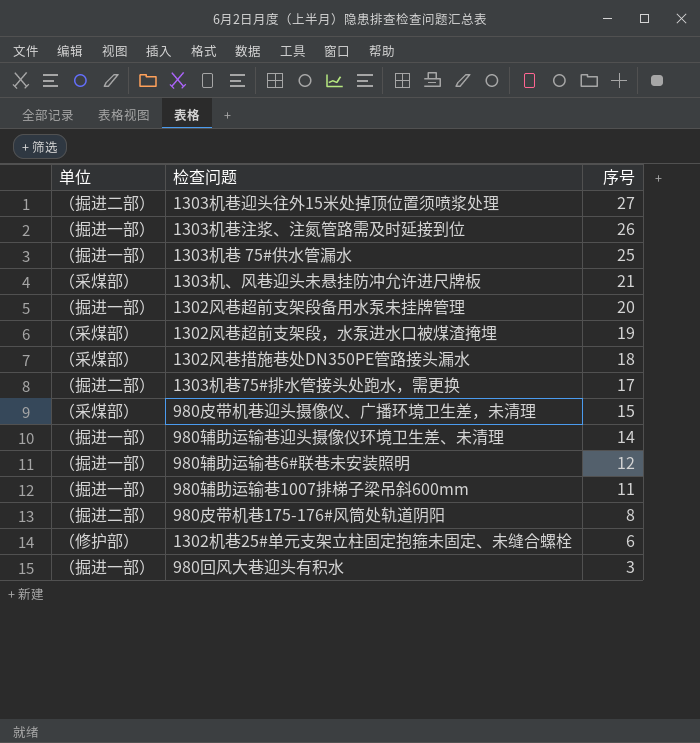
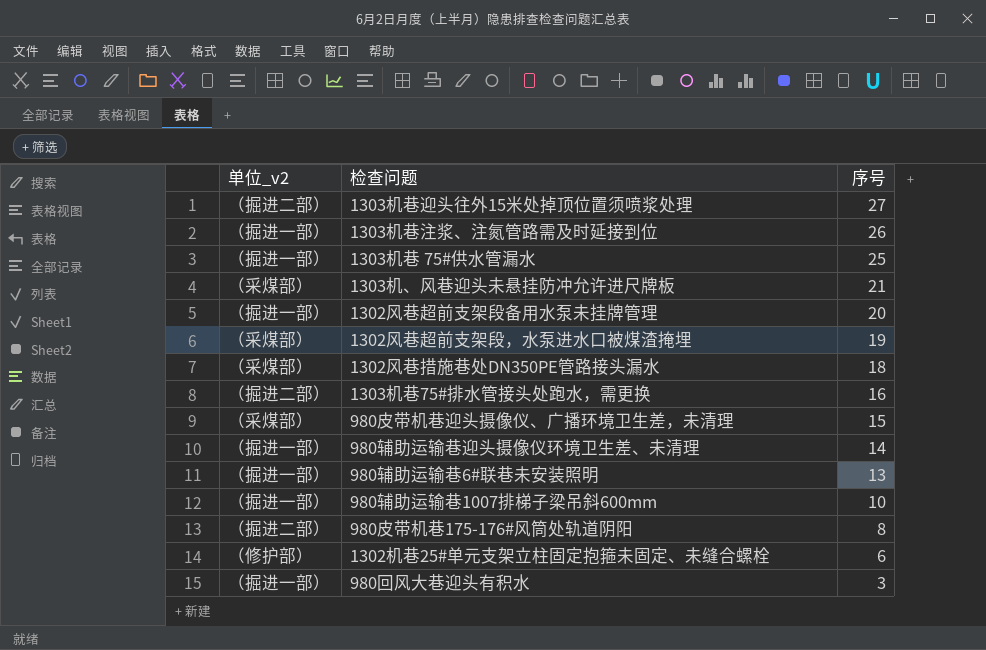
column name: 单位 -> 单位_v2
1303机巷75#排水管接头处跑水，需更换 | 序号: 17 -> 16
980辅助运输巷6#联巷未安装照明 | 序号: 12 -> 13
980辅助运输巷1007排梯子梁吊斜600mm | 序号: 11 -> 10

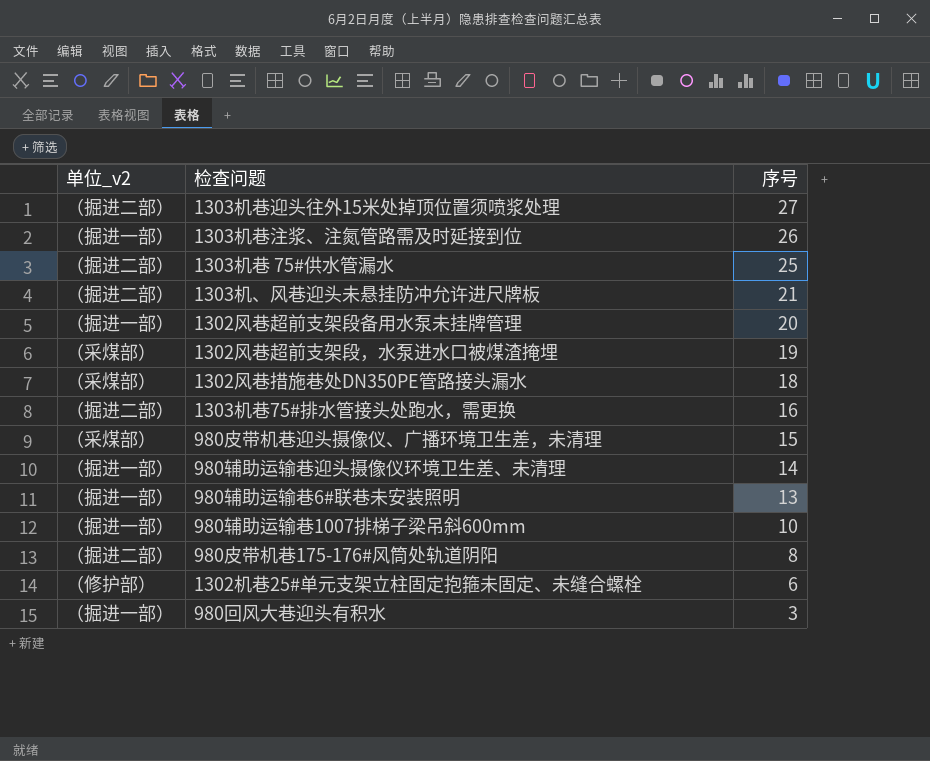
1303机巷 75#供水管漏水 | 单位_v2: （掘进一部） -> （掘进二部）
1303机、风巷迎头未悬挂防冲允许进尺牌板 | 单位_v2: （采煤部） -> （掘进二部）

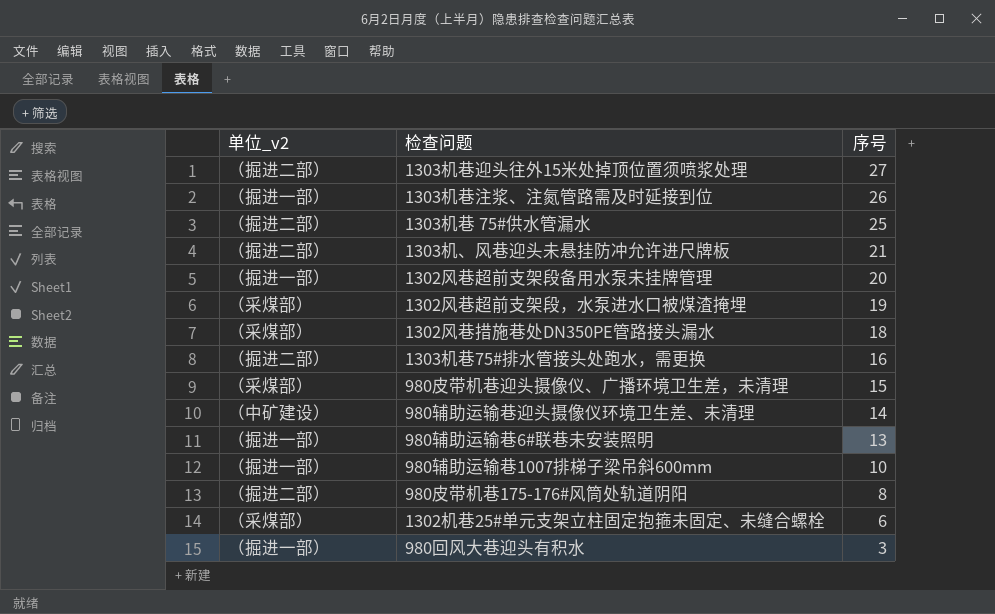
980辅助运输巷迎头摄像仪环境卫生差、未清理 | 单位_v2: （掘进一部） -> （中矿建设）
1302机巷25#单元支架立柱固定抱箍未固定、未缝合螺栓 | 单位_v2: （修护部） -> （采煤部）

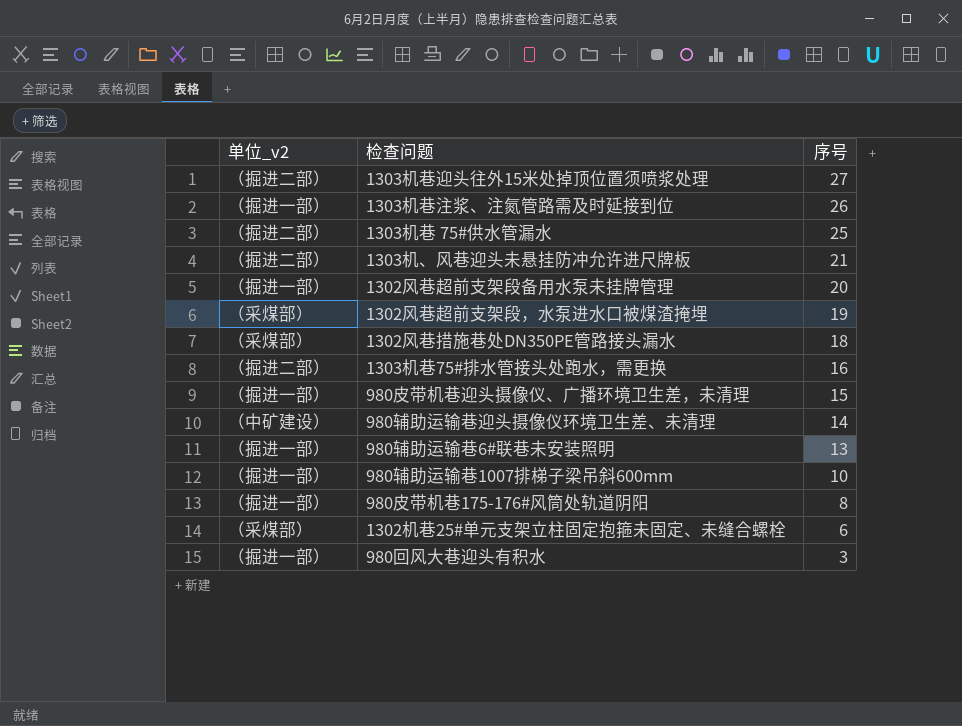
980皮带机巷迎头摄像仪、广播环境卫生差，未清理 | 单位_v2: （采煤部） -> （掘进一部）
980皮带机巷175-176#风筒处轨道阴阳 | 单位_v2: （掘进二部） -> （掘进一部）

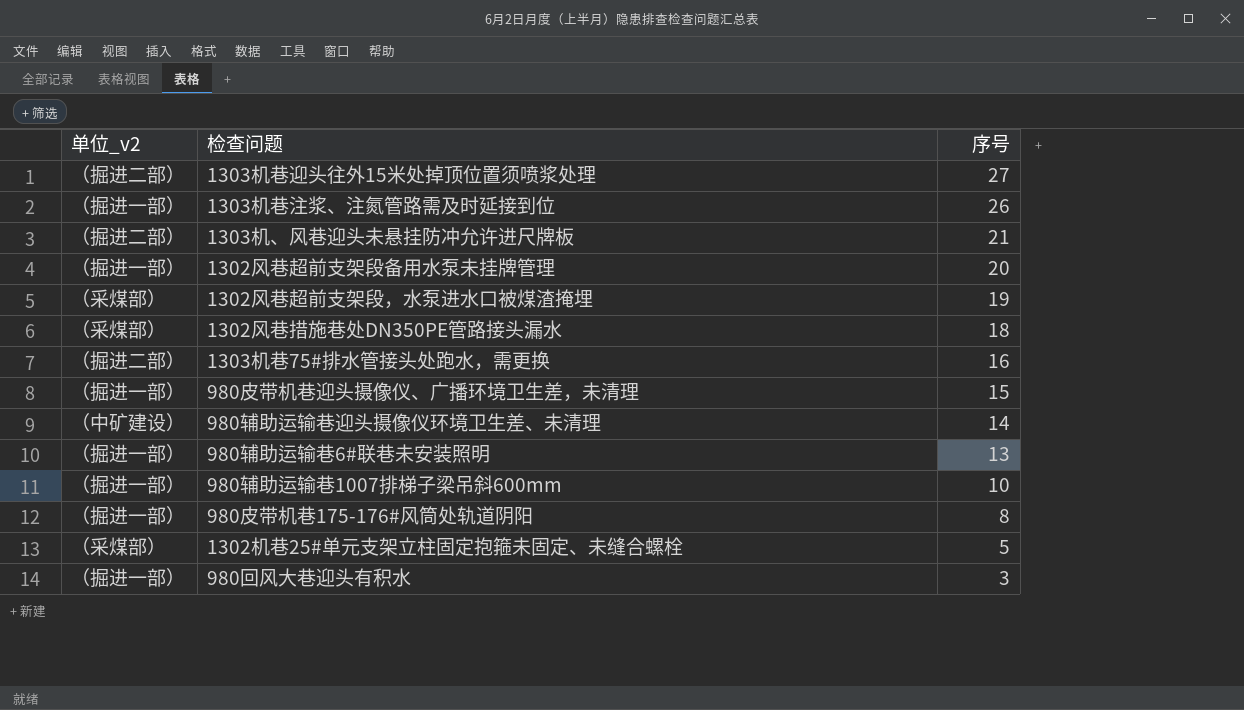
row 1303机巷 75#供水管漏水: （掘进二部） | 25 -> none
1302机巷25#单元支架立柱固定抱箍未固定、未缝合螺栓 | 序号: 6 -> 5

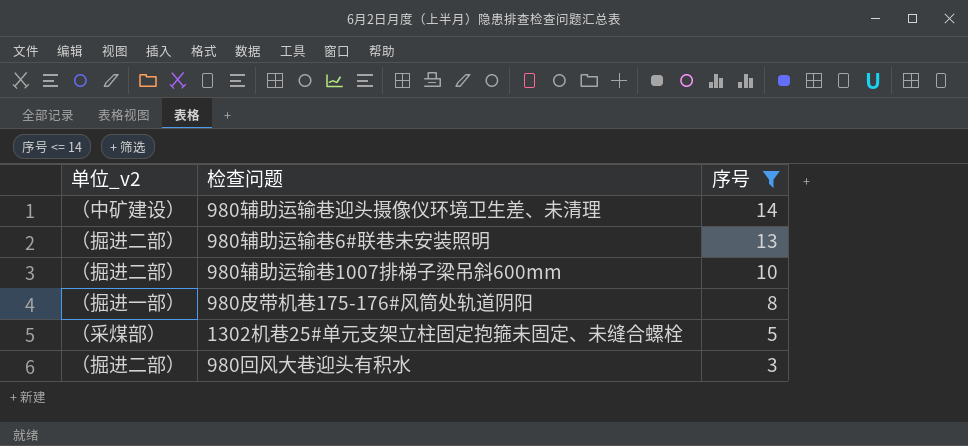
filter: none -> 序号 <= 14
980辅助运输巷6#联巷未安装照明 | 单位_v2: （掘进一部） -> （掘进二部）
980辅助运输巷1007排梯子梁吊斜600mm | 单位_v2: （掘进一部） -> （掘进二部）
980回风大巷迎头有积水 | 单位_v2: （掘进一部） -> （掘进二部）

